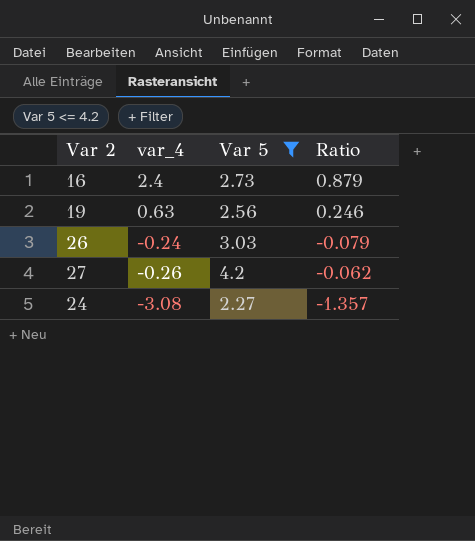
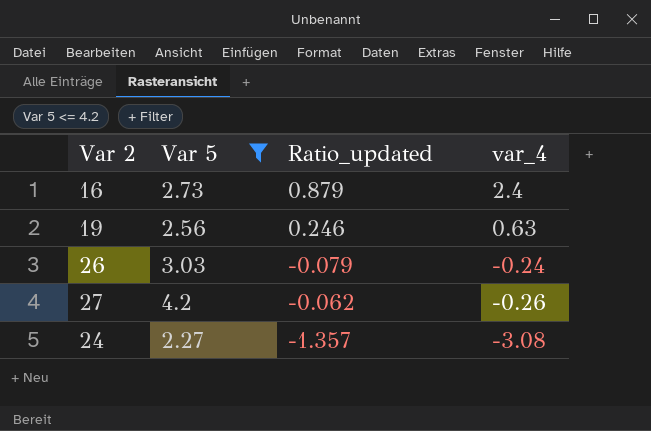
column name: Ratio -> Ratio_updated
column var_4 | position: 2 -> 4

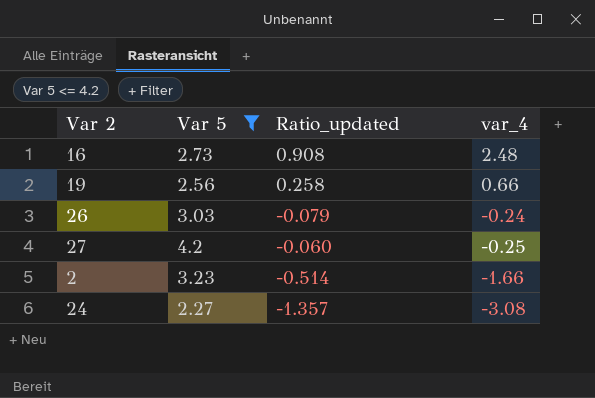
16 | Ratio_updated: 0.879 -> 0.908
16 | var_4: 2.4 -> 2.48
19 | Ratio_updated: 0.246 -> 0.258
19 | var_4: 0.63 -> 0.66
27 | Ratio_updated: -0.062 -> -0.060
27 | var_4: -0.26 -> -0.25
row 2: none -> 3.23 | -0.514 | -1.66

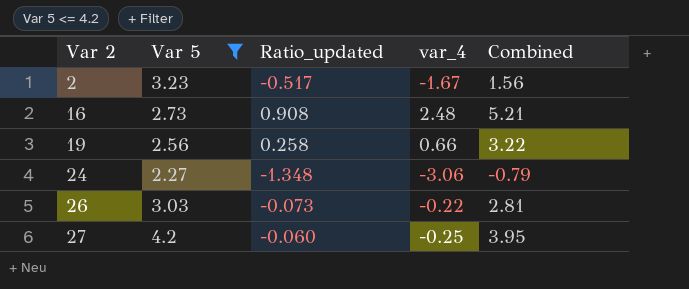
row order: var_4 descending -> Var 2 ascending
column Combined | formula: none -> [Var 5] + [var_4]
2 | Ratio_updated: -0.514 -> -0.517
2 | var_4: -1.66 -> -1.67
24 | Ratio_updated: -1.357 -> -1.348
24 | var_4: -3.08 -> -3.06
26 | Ratio_updated: -0.079 -> -0.073
26 | var_4: -0.24 -> -0.22

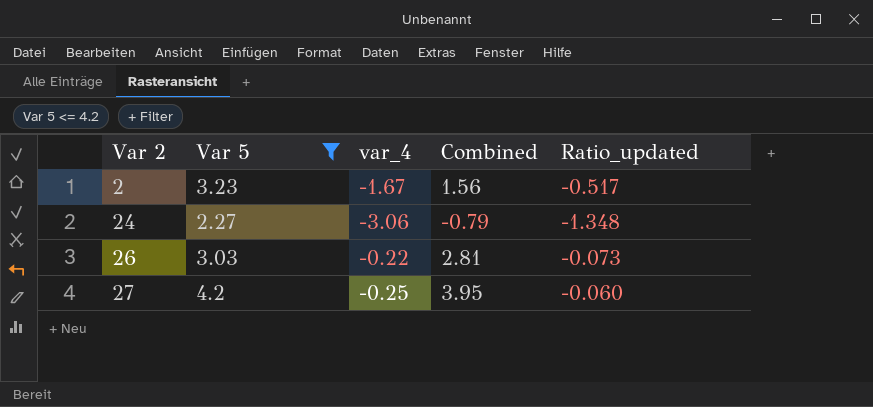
column Ratio_updated | position: 3 -> 5
row 16: 2.73 | 0.908 | 2.48 | 5.21 -> none
row 19: 2.56 | 0.258 | 0.66 | 3.22 -> none

